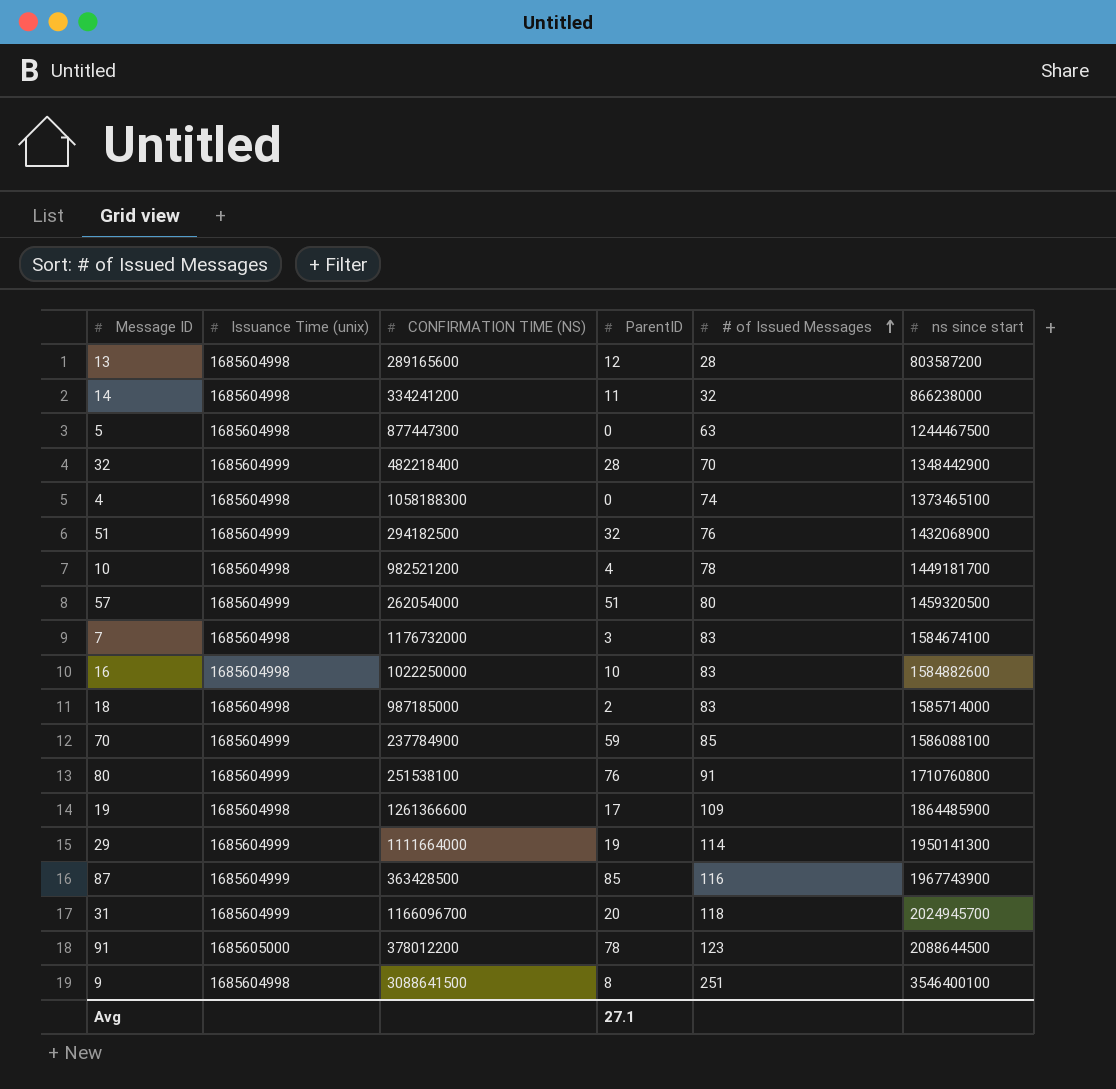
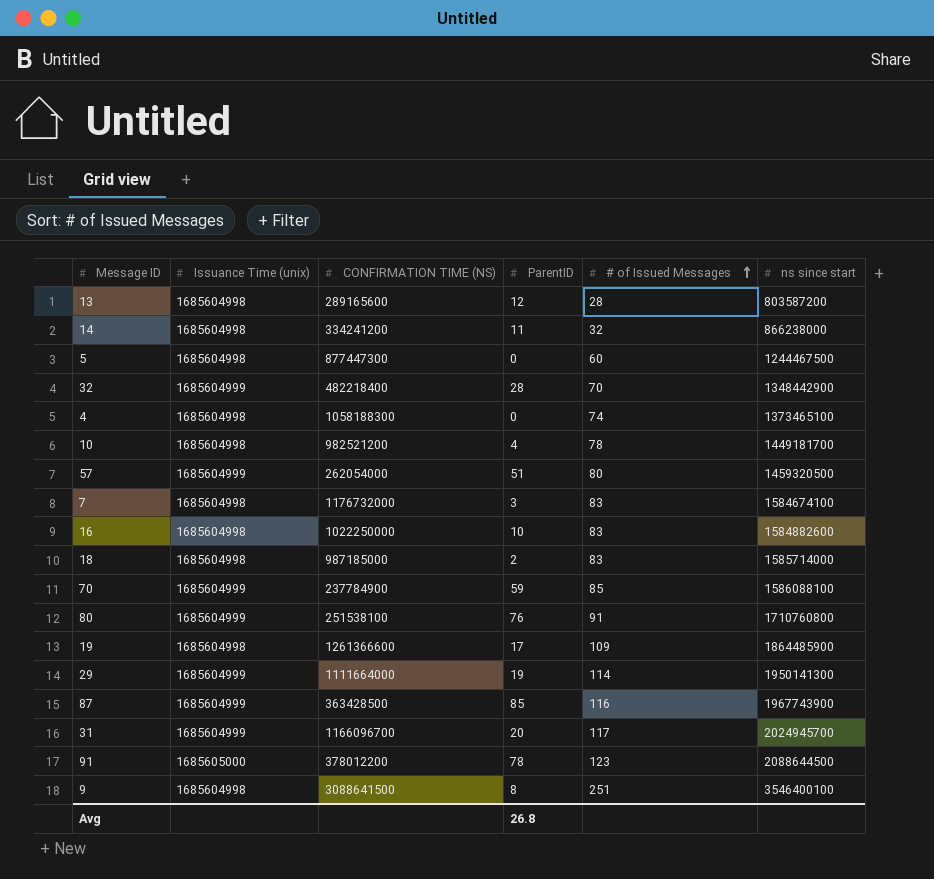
row 51: 1685604999 | 294182500 | 32 | 76 | 1432068900 -> none
5 | # of Issued Messages: 63 -> 60
31 | # of Issued Messages: 118 -> 117
Avg | ParentID: 27.1 -> 26.8

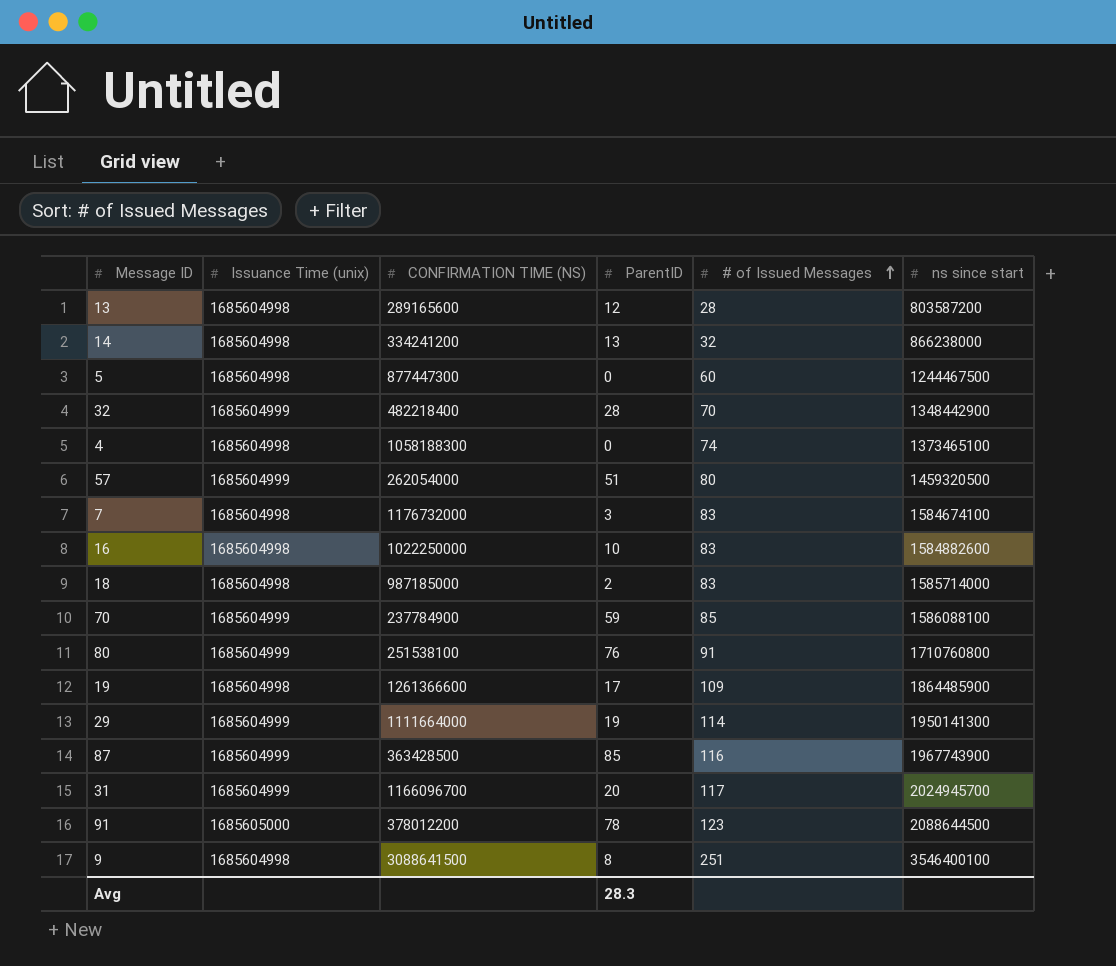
row 10: 1685604998 | 982521200 | 4 | 78 | 1449181700 -> none
14 | ParentID: 11 -> 13
Avg | ParentID: 26.8 -> 28.3

